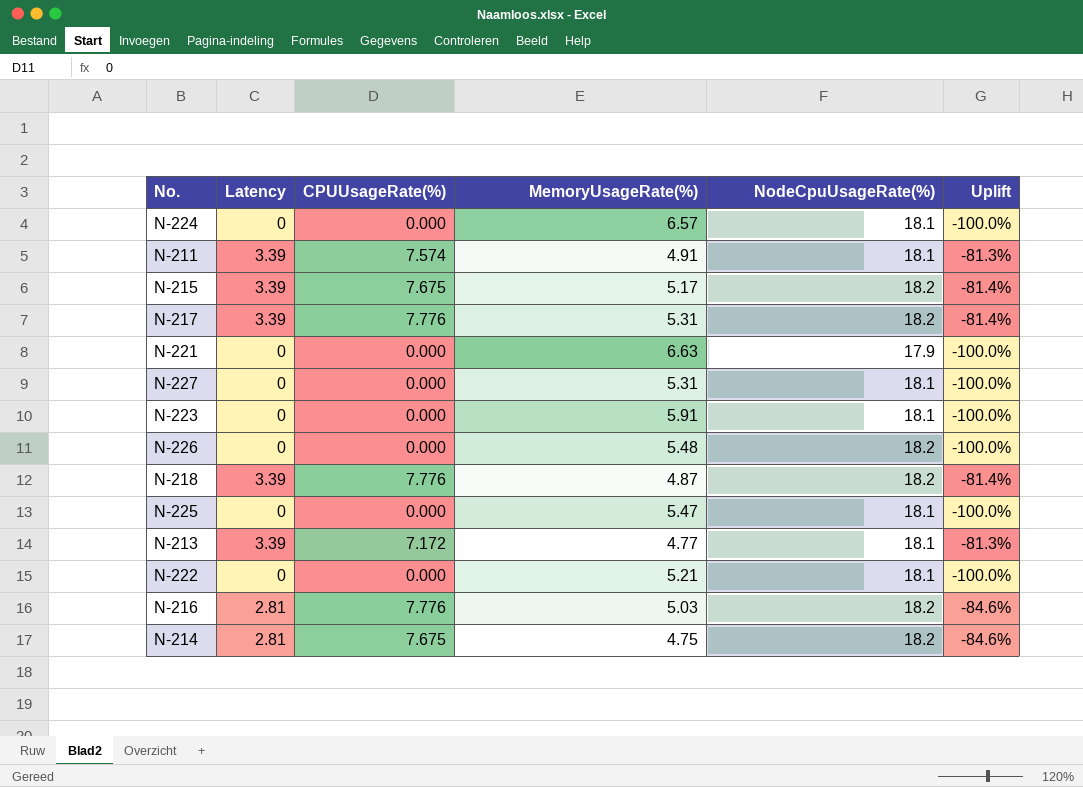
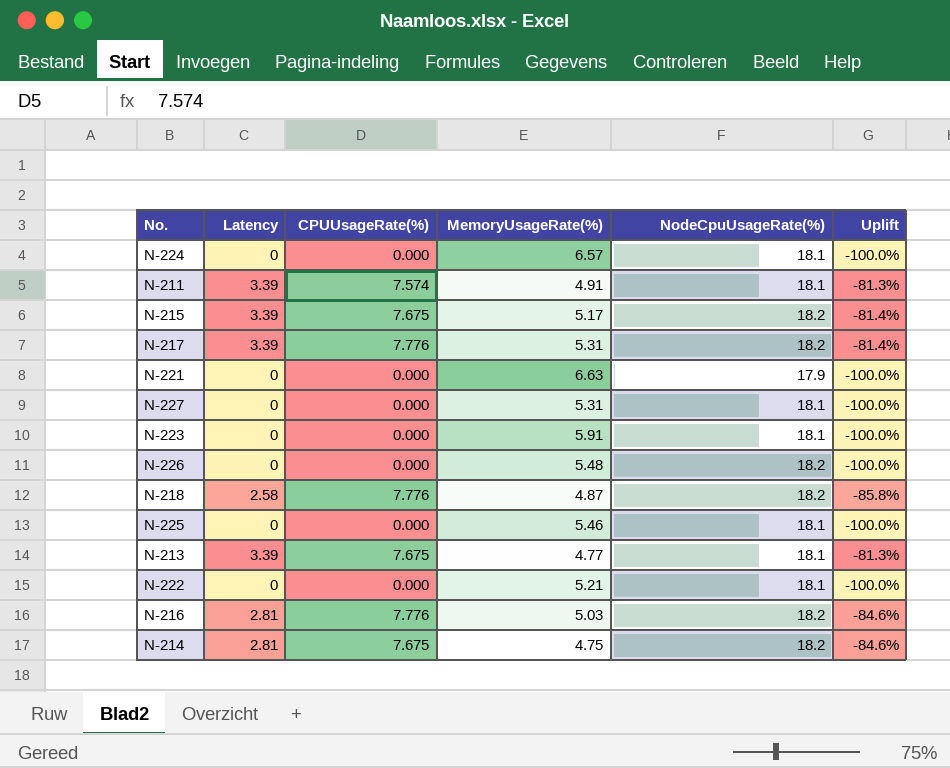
N-218 | Latency: 3.39 -> 2.58
N-218 | Uplift: -81.4% -> -85.8%
N-225 | MemoryUsageRate(%): 5.47 -> 5.46
N-213 | CPUUsageRate(%): 7.172 -> 7.675

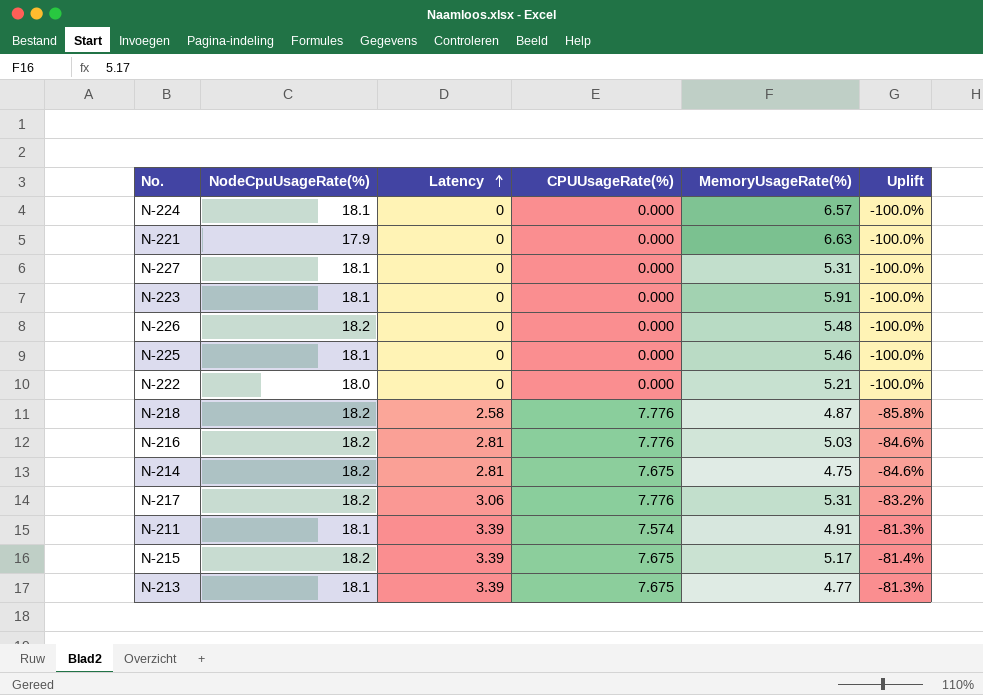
row order: none -> Latency ascending
column NodeCpuUsageRate(%) | position: 5 -> 2
N-222 | NodeCpuUsageRate(%): 18.1 -> 18.0
N-217 | Latency: 3.39 -> 3.06
N-217 | Uplift: -81.4% -> -83.2%

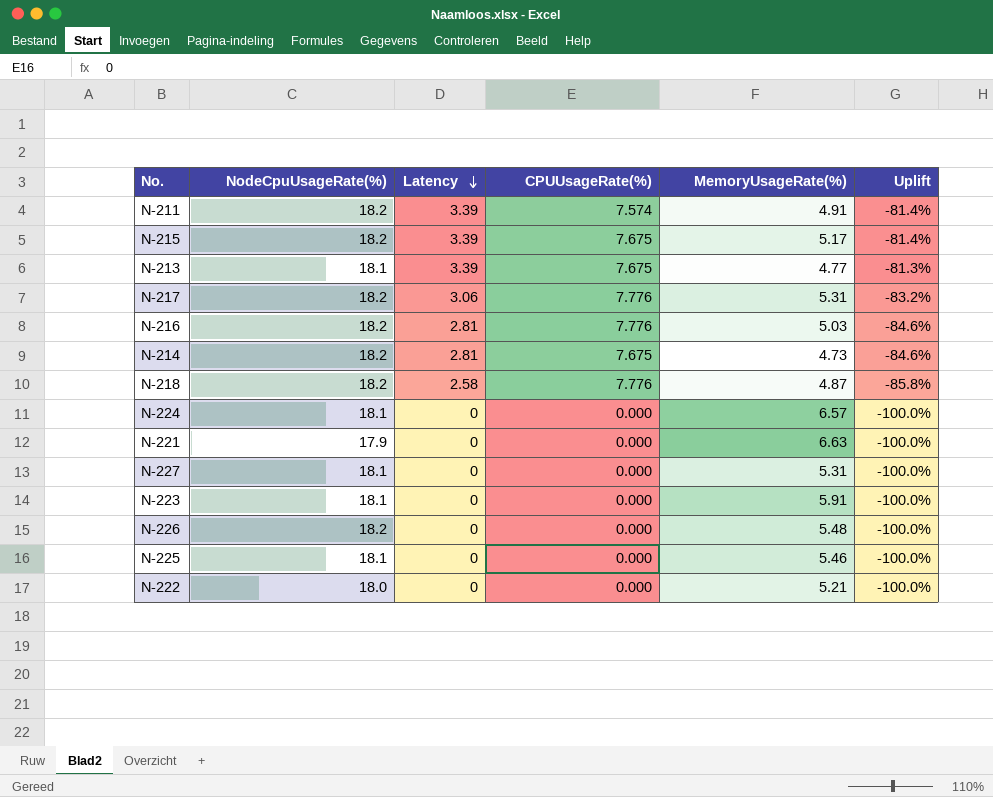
row order: Latency ascending -> Latency descending
N-211 | NodeCpuUsageRate(%): 18.1 -> 18.2
N-211 | Uplift: -81.3% -> -81.4%
N-214 | MemoryUsageRate(%): 4.75 -> 4.73

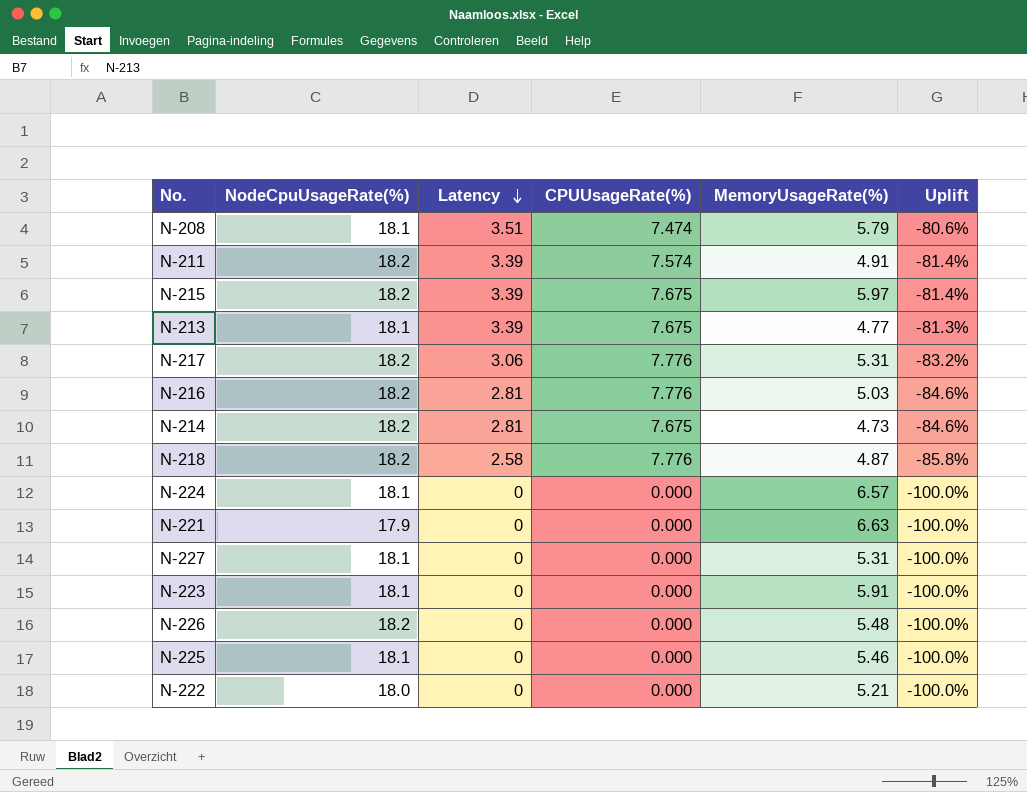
row N-208: none -> 18.1 | 3.51 | 7.474 | 5.79 | -80.6%
N-215 | MemoryUsageRate(%): 5.17 -> 5.97

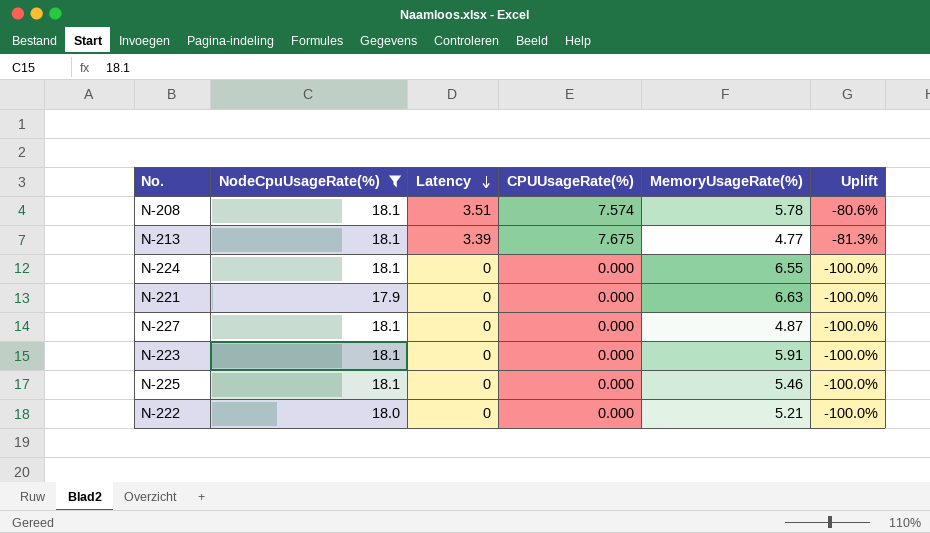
filter: none -> NodeCpuUsageRate(%) != 18.2
N-208 | CPUUsageRate(%): 7.474 -> 7.574
N-208 | MemoryUsageRate(%): 5.79 -> 5.78
N-224 | MemoryUsageRate(%): 6.57 -> 6.55
N-227 | MemoryUsageRate(%): 5.31 -> 4.87

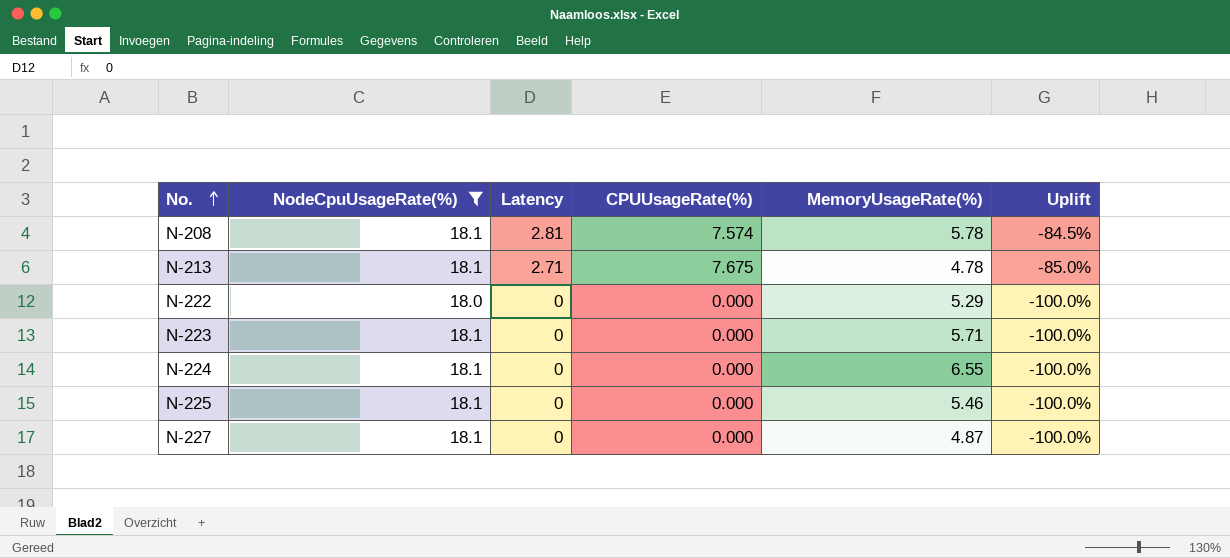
row order: Latency descending -> No. ascending
row N-221: 17.9 | 0 | 0.000 | 6.63 | -100.0% -> none
N-208 | Latency: 3.51 -> 2.81
N-208 | Uplift: -80.6% -> -84.5%
N-213 | Latency: 3.39 -> 2.71
N-213 | MemoryUsageRate(%): 4.77 -> 4.78
N-213 | Uplift: -81.3% -> -85.0%
N-222 | MemoryUsageRate(%): 5.21 -> 5.29
N-223 | MemoryUsageRate(%): 5.91 -> 5.71

